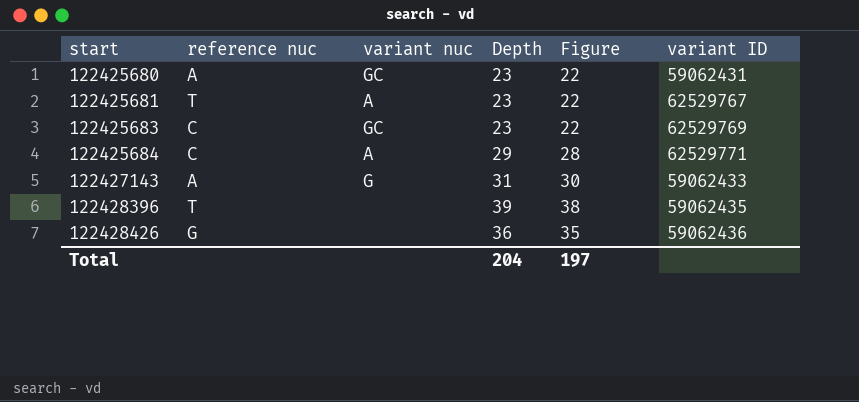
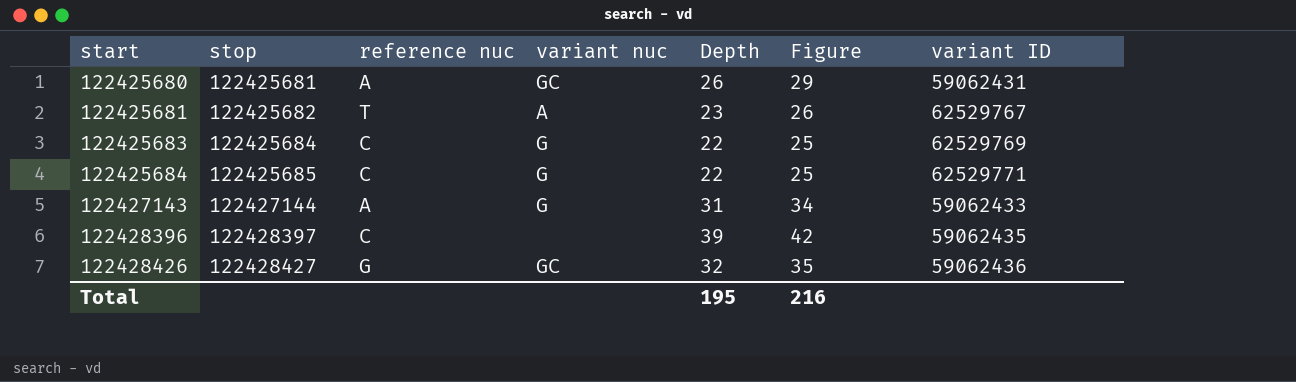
column stop | position: none -> 2
column Figure | formula: [Depth] - 1 -> [Depth] + 3
122425680 | Depth: 23 -> 26
122425683 | variant nuc: GC -> G
122425683 | Depth: 23 -> 22
122425684 | variant nuc: A -> G
122425684 | Depth: 29 -> 22
122428396 | reference nuc: T -> C
122428426 | variant nuc: none -> GC
122428426 | Depth: 36 -> 32
Total | Depth: 204 -> 195
Total | Figure: 197 -> 216

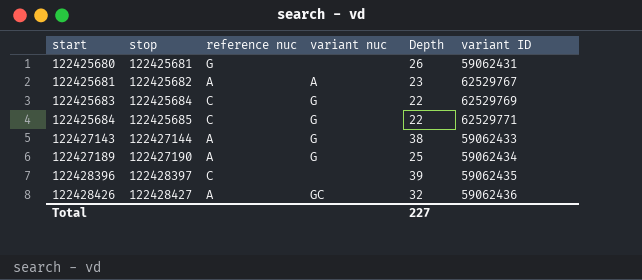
column Figure | formula: [Depth] + 3 -> none
122425680 | reference nuc: A -> G
122425680 | variant nuc: GC -> none
122425681 | reference nuc: T -> A
122427143 | Depth: 31 -> 38
row 122427189: none -> 122427190 | A | G | 25 | 59062434
122428426 | reference nuc: G -> A
Total | Depth: 195 -> 227

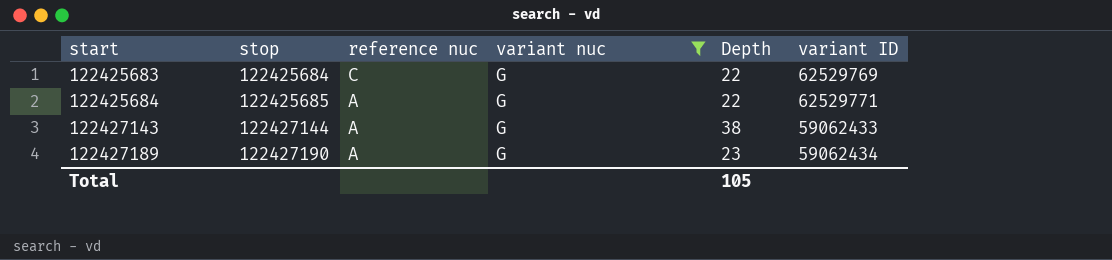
filter: none -> variant nuc = G
122425684 | reference nuc: C -> A
122427189 | Depth: 25 -> 23
Total | Depth: 227 -> 105

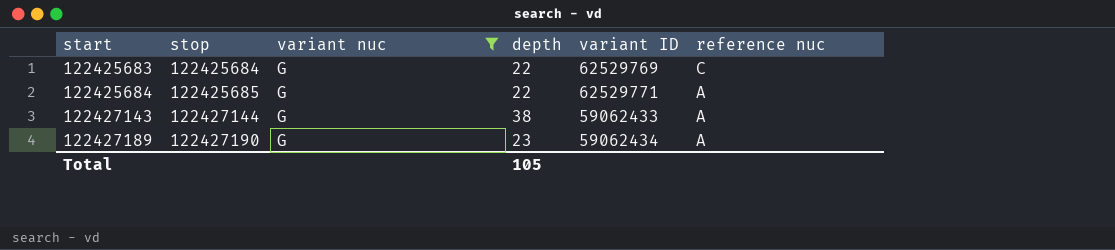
column name: Depth -> depth
column reference nuc | position: 3 -> 6

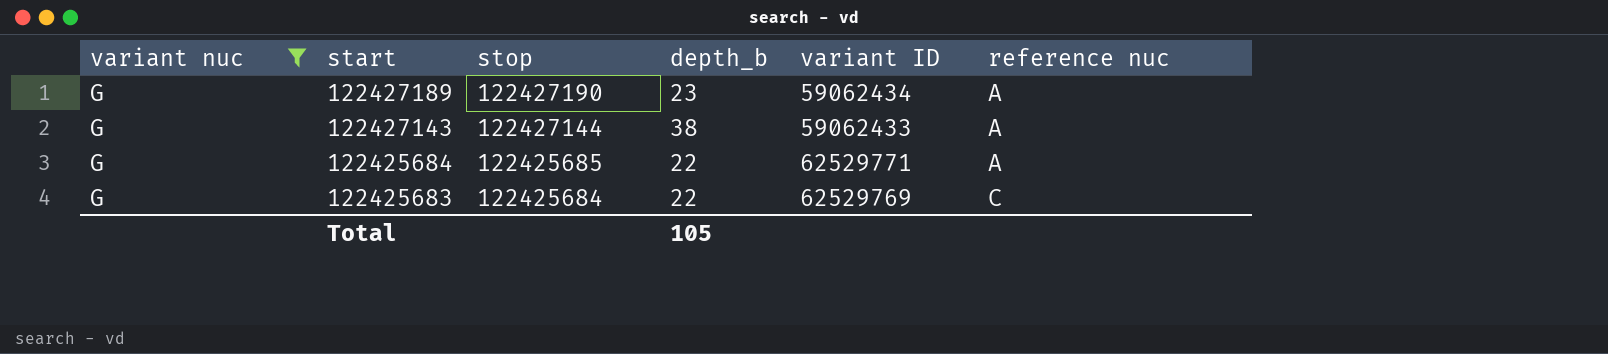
row order: start ascending -> start descending
column variant nuc | position: 3 -> 1
column name: depth -> depth_b

